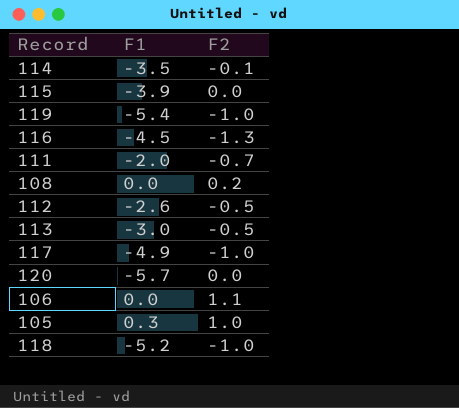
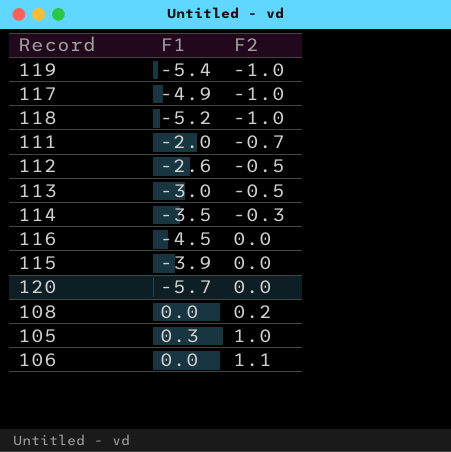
row order: none -> F2 ascending
114 | F2: -0.1 -> -0.3
116 | F2: -1.3 -> 0.0

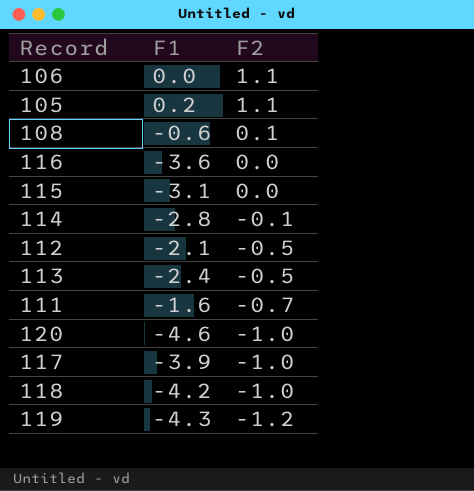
row order: F2 ascending -> F2 descending
105 | F1: 0.3 -> 0.2
105 | F2: 1.0 -> 1.1
108 | F1: 0.0 -> -0.6
108 | F2: 0.2 -> 0.1
116 | F1: -4.5 -> -3.6
115 | F1: -3.9 -> -3.1
114 | F1: -3.5 -> -2.8
114 | F2: -0.3 -> -0.1
112 | F1: -2.6 -> -2.1
113 | F1: -3.0 -> -2.4
111 | F1: -2.0 -> -1.6
120 | F1: -5.7 -> -4.6
120 | F2: 0.0 -> -1.0
117 | F1: -4.9 -> -3.9
118 | F1: -5.2 -> -4.2
119 | F1: -5.4 -> -4.3
119 | F2: -1.0 -> -1.2

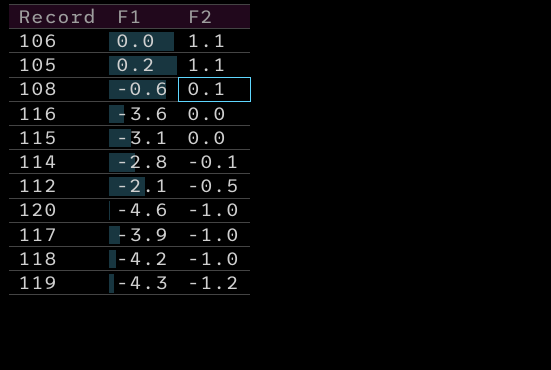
row 113: -2.4 | -0.5 -> none
row 111: -1.6 | -0.7 -> none

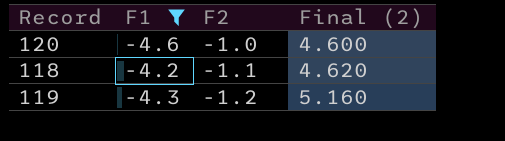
filter: none -> F1 <= -4.2
column Final (2) | formula: none -> [F1] * [F2]
118 | F2: -1.0 -> -1.1

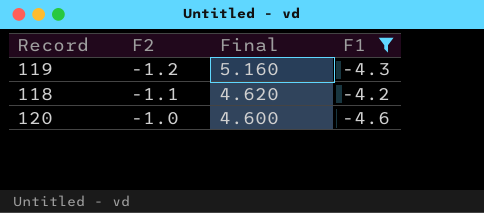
row order: F2 descending -> F2 ascending
column name: Final (2) -> Final
column F1 | position: 2 -> 4

